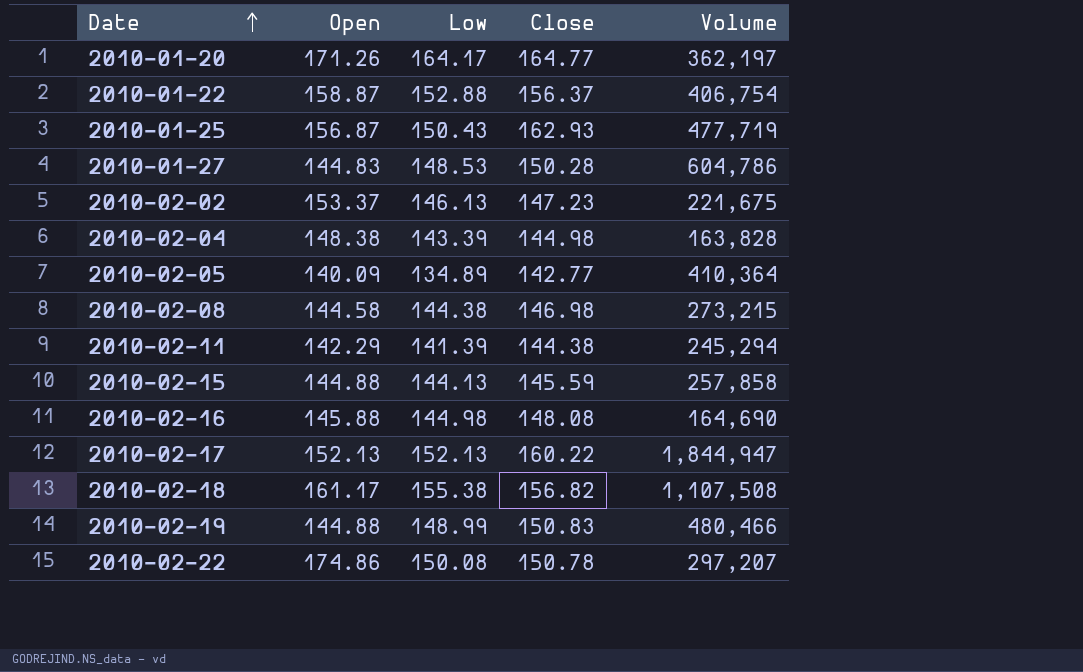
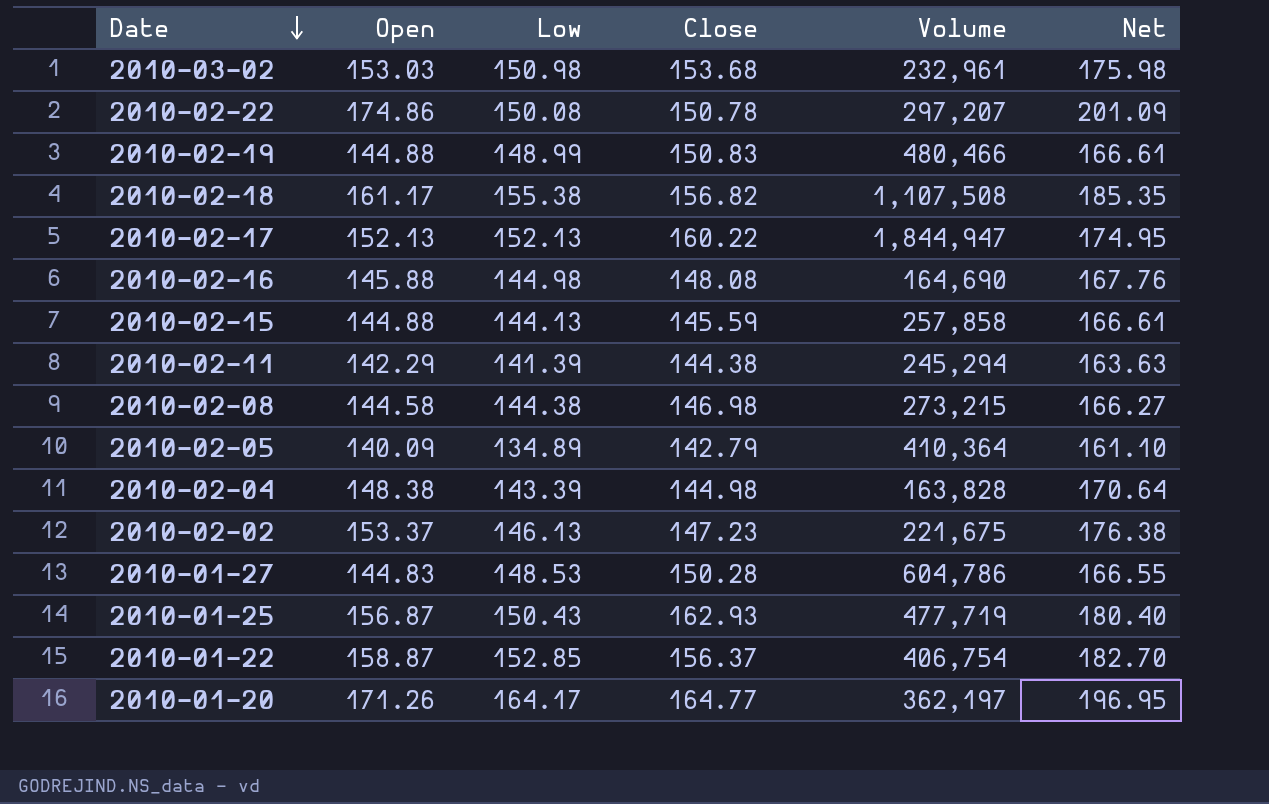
row order: Date ascending -> Date descending
column Net | formula: none -> [Open] * 1.15
row 2010-03-02: none -> 153.03 | 150.98 | 153.68 | 232,961 | 175.98
2010-02-05 | Close: 142.77 -> 142.79
2010-01-22 | Low: 152.88 -> 152.85

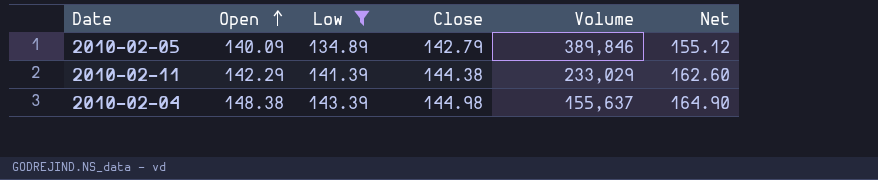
filter: none -> Low <= 143.39
row order: Date descending -> Open ascending
column Net | formula: [Open] * 1.15 -> [Low] * 1.15
2010-02-05 | Volume: 410,364 -> 389,846
2010-02-11 | Volume: 245,294 -> 233,029
2010-02-04 | Volume: 163,828 -> 155,637

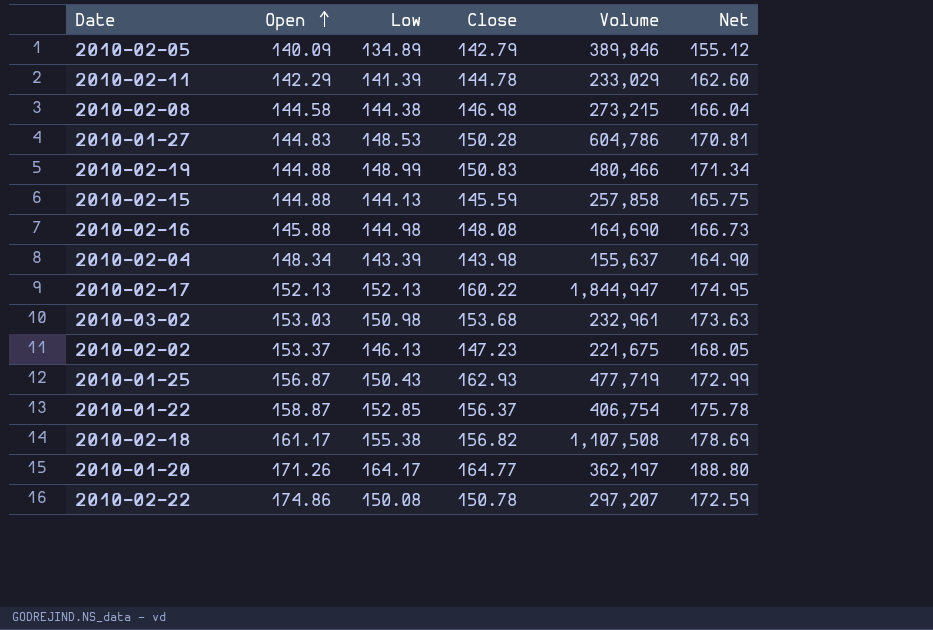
filter: Low <= 143.39 -> none
2010-02-11 | Close: 144.38 -> 144.78
2010-02-04 | Open: 148.38 -> 148.34
2010-02-04 | Close: 144.98 -> 143.98

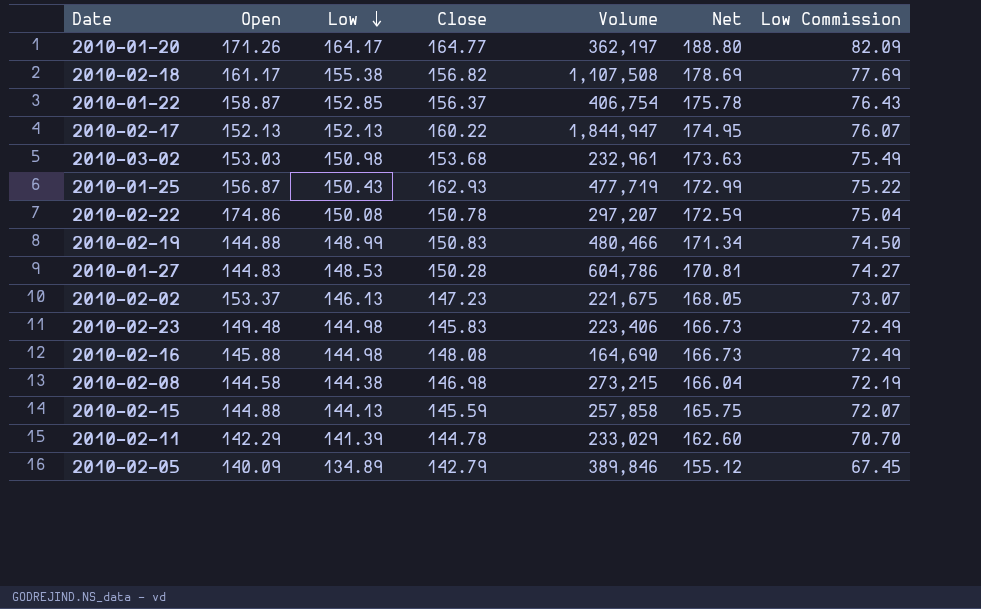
row order: Open ascending -> Low descending
column Low Commission | formula: none -> [Low] * 0.5
row 2010-02-04: 148.34 | 143.39 | 143.98 | 155,637 | 164.90 -> none
row 2010-02-23: none -> 149.48 | 144.98 | 145.83 | 223,406 | 166.73 | 72.49

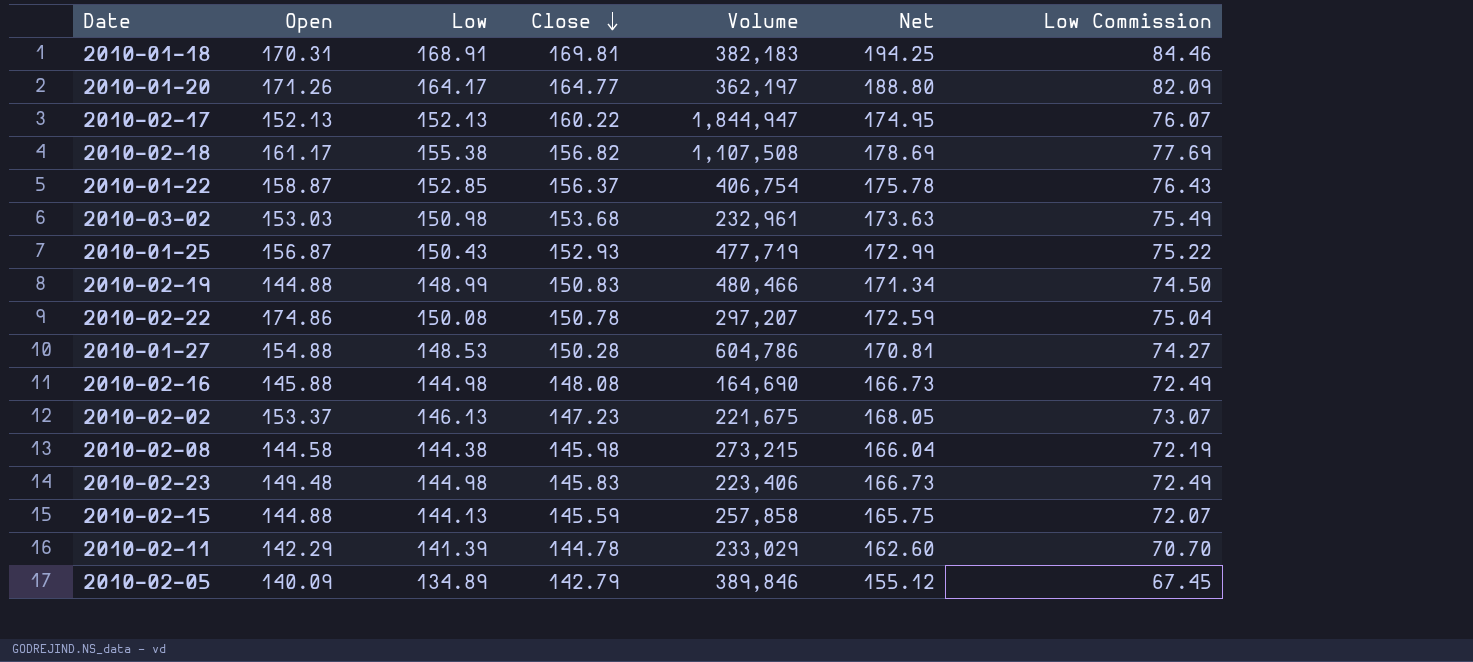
row order: Low descending -> Close descending
row 2010-01-18: none -> 170.31 | 168.91 | 169.81 | 382,183 | 194.25 | 84.46
2010-01-25 | Close: 162.93 -> 152.93
2010-01-27 | Open: 144.83 -> 154.88
2010-02-08 | Close: 146.98 -> 145.98

